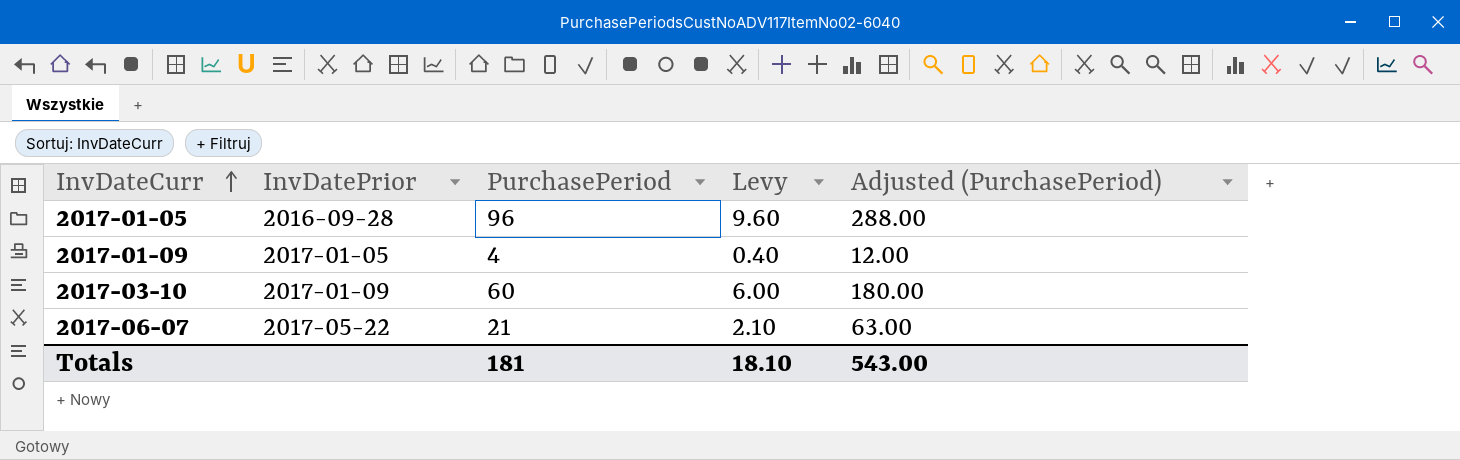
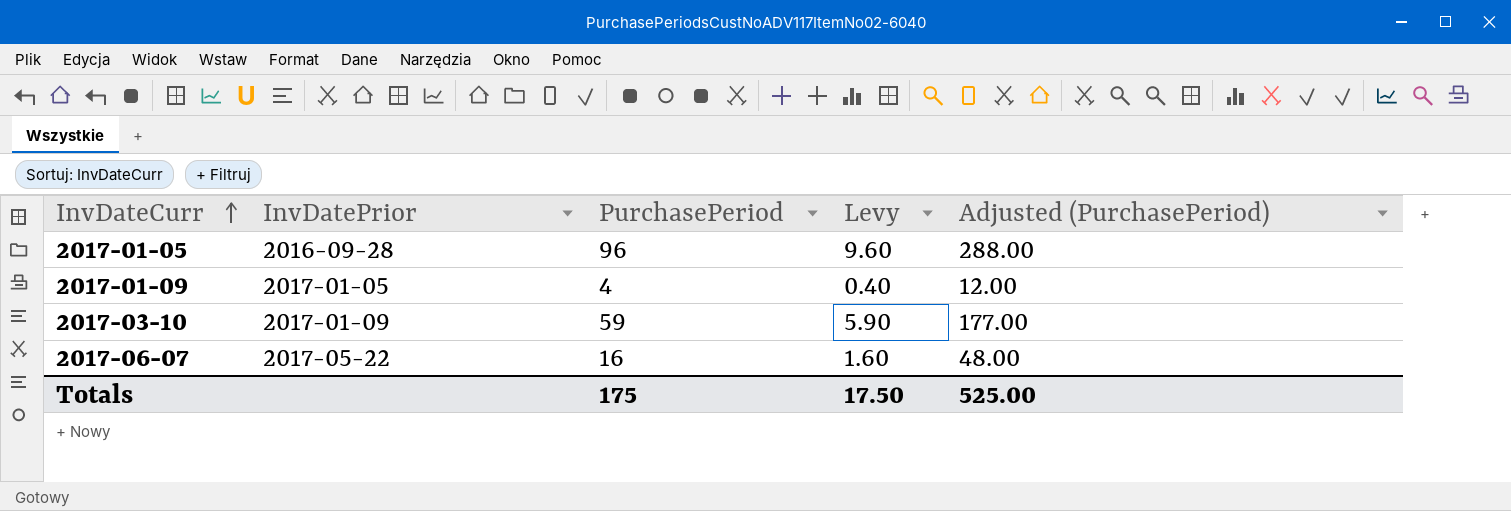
2017-03-10 | PurchasePeriod: 60 -> 59
2017-03-10 | Levy: 6.00 -> 5.90
2017-03-10 | Adjusted (PurchasePeriod): 180.00 -> 177.00
2017-06-07 | PurchasePeriod: 21 -> 16
2017-06-07 | Levy: 2.10 -> 1.60
2017-06-07 | Adjusted (PurchasePeriod): 63.00 -> 48.00
Totals | PurchasePeriod: 181 -> 175
Totals | Levy: 18.10 -> 17.50
Totals | Adjusted (PurchasePeriod): 543.00 -> 525.00

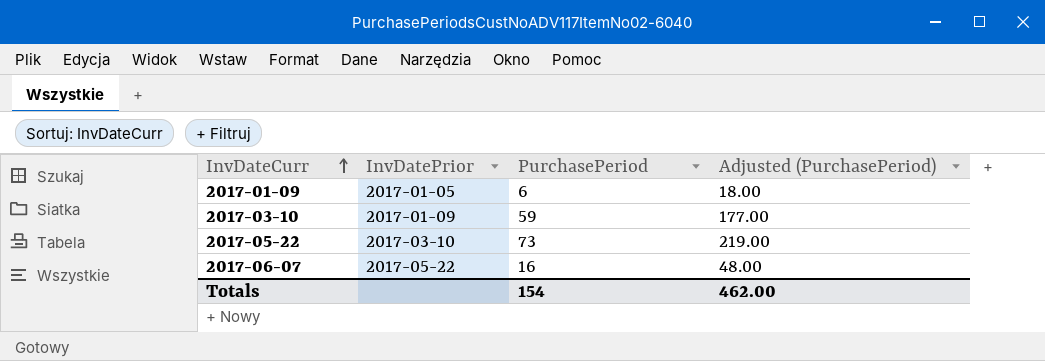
column Levy | formula: [PurchasePeriod] * 0.1 -> none
row 2017-01-05: 2016-09-28 | 96 | 9.60 | 288.00 -> none
2017-01-09 | PurchasePeriod: 4 -> 6
2017-01-09 | Adjusted (PurchasePeriod): 12.00 -> 18.00
row 2017-05-22: none -> 2017-03-10 | 73 | 219.00
Totals | PurchasePeriod: 175 -> 154
Totals | Adjusted (PurchasePeriod): 525.00 -> 462.00

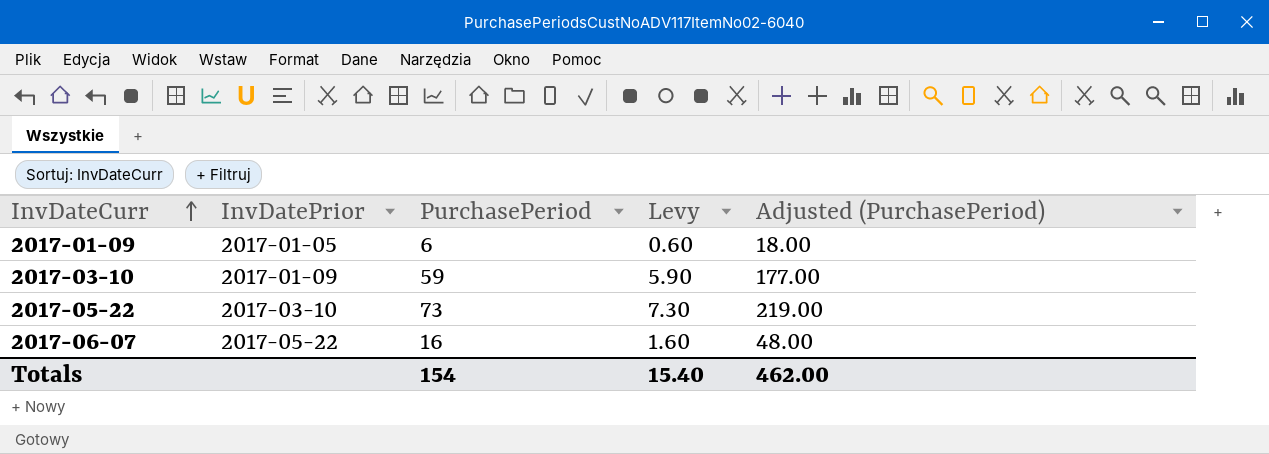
column Levy | formula: none -> [PurchasePeriod] * 0.1

